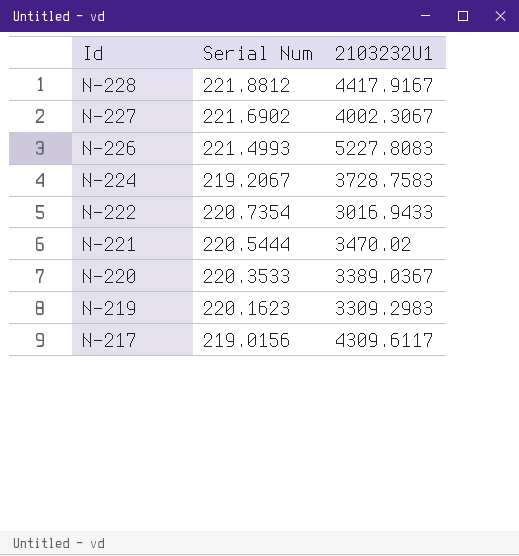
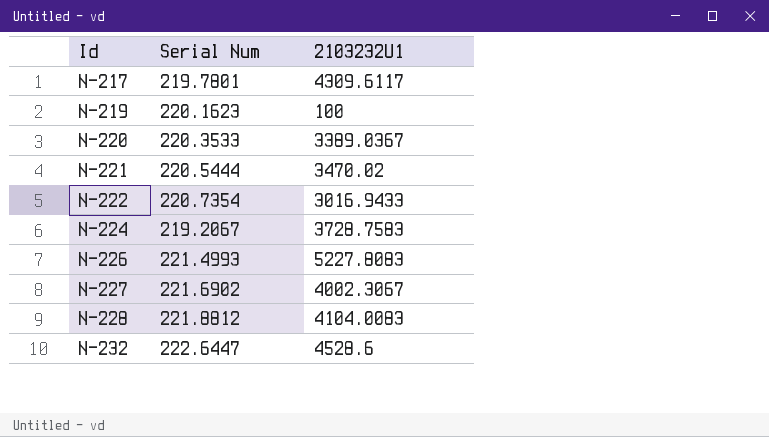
row order: Id descending -> Id ascending
N-217 | Serial Num: 219.0156 -> 219.7801
N-219 | 2103232U1: 3309.2983 -> 100
N-228 | 2103232U1: 4417.9167 -> 4104.0083
row N-232: none -> 222.6447 | 4528.6

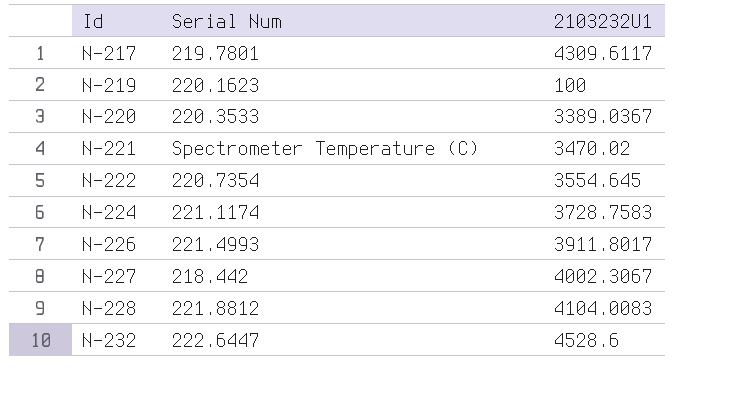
N-221 | Serial Num: 220.5444 -> Spectrometer Temperature (C)
N-222 | 2103232U1: 3016.9433 -> 3554.645
N-224 | Serial Num: 219.2067 -> 221.1174
N-226 | 2103232U1: 5227.8083 -> 3911.8017
N-227 | Serial Num: 221.6902 -> 218.442

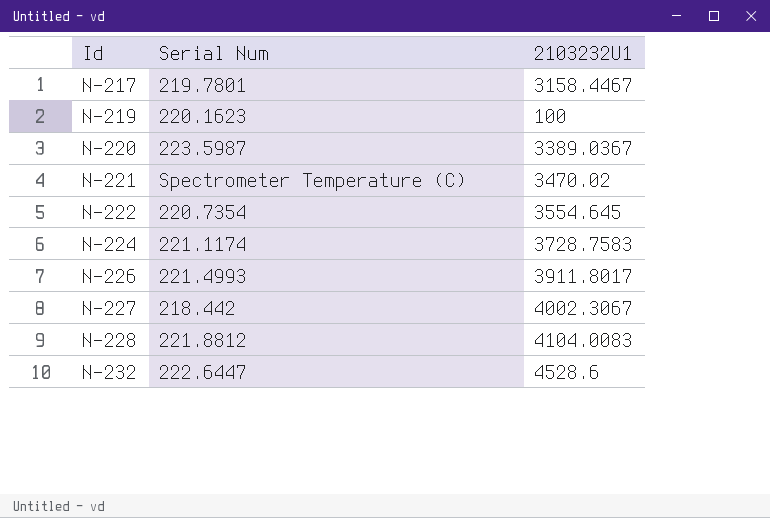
N-217 | 2103232U1: 4309.6117 -> 3158.4467
N-220 | Serial Num: 220.3533 -> 223.5987

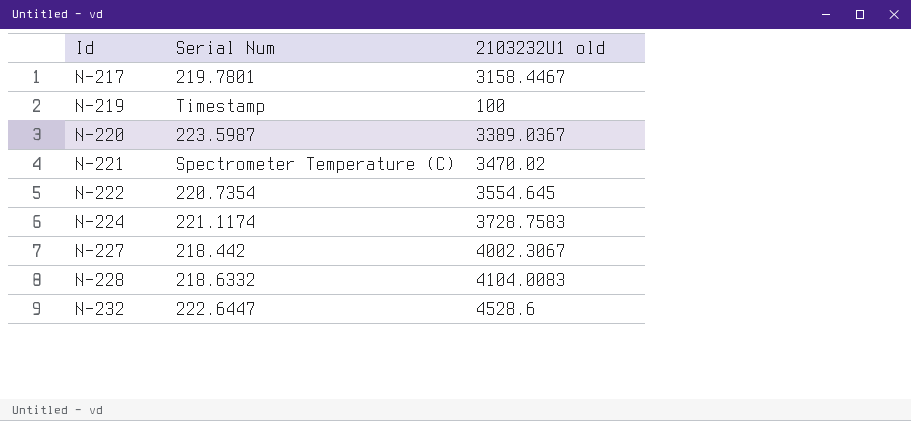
column name: 2103232U1 -> 2103232U1 old
row N-226: 221.4993 | 3911.8017 -> none
N-219 | Serial Num: 220.1623 -> Timestamp
N-228 | Serial Num: 221.8812 -> 218.6332

